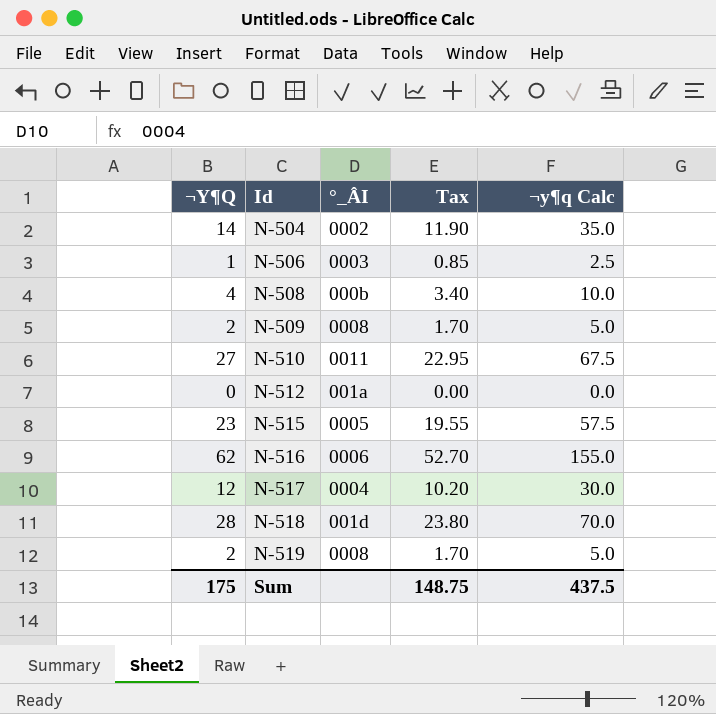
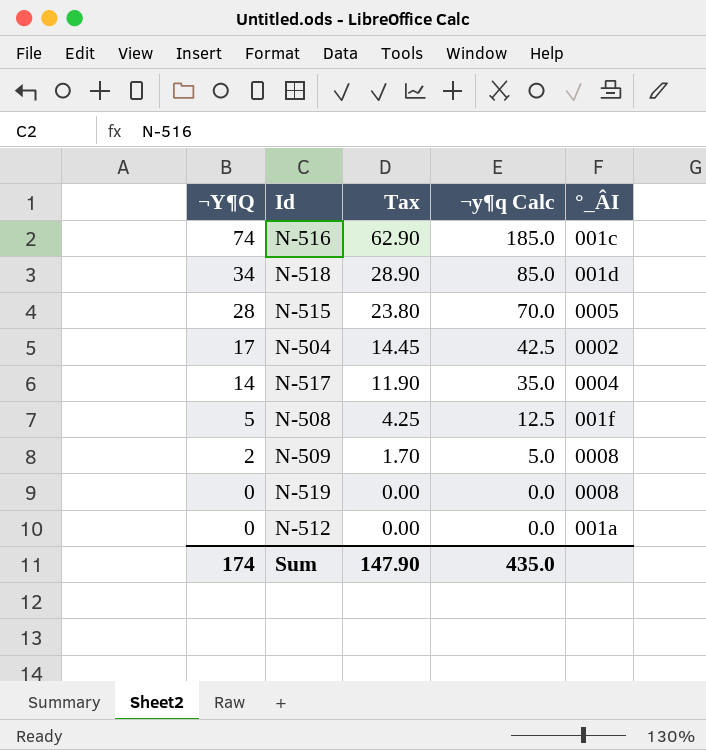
row order: Id ascending -> ¬Y¶Q descending
column °_ÂI | position: 3 -> 5
row N-506: 1 | 0003 | 0.85 | 2.5 -> none
row N-510: 27 | 0011 | 22.95 | 67.5 -> none
N-516 | ¬Y¶Q: 62 -> 74
N-516 | Tax: 52.70 -> 62.90
N-516 | ¬y¶q Calc: 155.0 -> 185.0
N-516 | °_ÂI: 0006 -> 001c
N-518 | ¬Y¶Q: 28 -> 34
N-518 | Tax: 23.80 -> 28.90
N-518 | ¬y¶q Calc: 70.0 -> 85.0
N-515 | ¬Y¶Q: 23 -> 28
N-515 | Tax: 19.55 -> 23.80
N-515 | ¬y¶q Calc: 57.5 -> 70.0
N-504 | ¬Y¶Q: 14 -> 17
N-504 | Tax: 11.90 -> 14.45
N-504 | ¬y¶q Calc: 35.0 -> 42.5
N-517 | ¬Y¶Q: 12 -> 14
N-517 | Tax: 10.20 -> 11.90
N-517 | ¬y¶q Calc: 30.0 -> 35.0
N-508 | ¬Y¶Q: 4 -> 5
N-508 | Tax: 3.40 -> 4.25
N-508 | ¬y¶q Calc: 10.0 -> 12.5
N-508 | °_ÂI: 000b -> 001f
N-519 | ¬Y¶Q: 2 -> 0
N-519 | Tax: 1.70 -> 0.00
N-519 | ¬y¶q Calc: 5.0 -> 0.0
Sum | ¬Y¶Q: 175 -> 174
Sum | Tax: 148.75 -> 147.90
Sum | ¬y¶q Calc: 437.5 -> 435.0

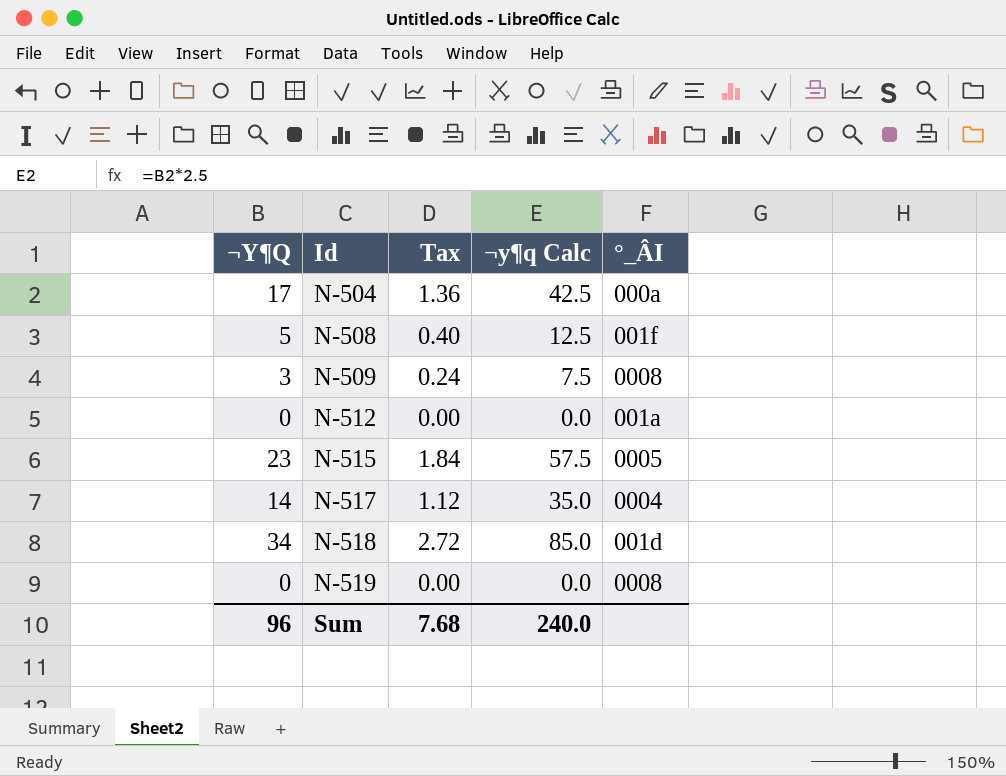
row order: ¬Y¶Q descending -> Id ascending
column Tax | formula: [¬Y¶Q] * 0.85 -> [¬Y¶Q] * 0.08
row N-516: 74 | 62.90 | 185.0 | 001c -> none
N-504 | °_ÂI: 0002 -> 000a
N-509 | ¬Y¶Q: 2 -> 3
N-509 | ¬y¶q Calc: 5.0 -> 7.5
N-515 | ¬Y¶Q: 28 -> 23
N-515 | ¬y¶q Calc: 70.0 -> 57.5
Sum | ¬Y¶Q: 174 -> 96
Sum | Tax: 147.90 -> 7.68
Sum | ¬y¶q Calc: 435.0 -> 240.0

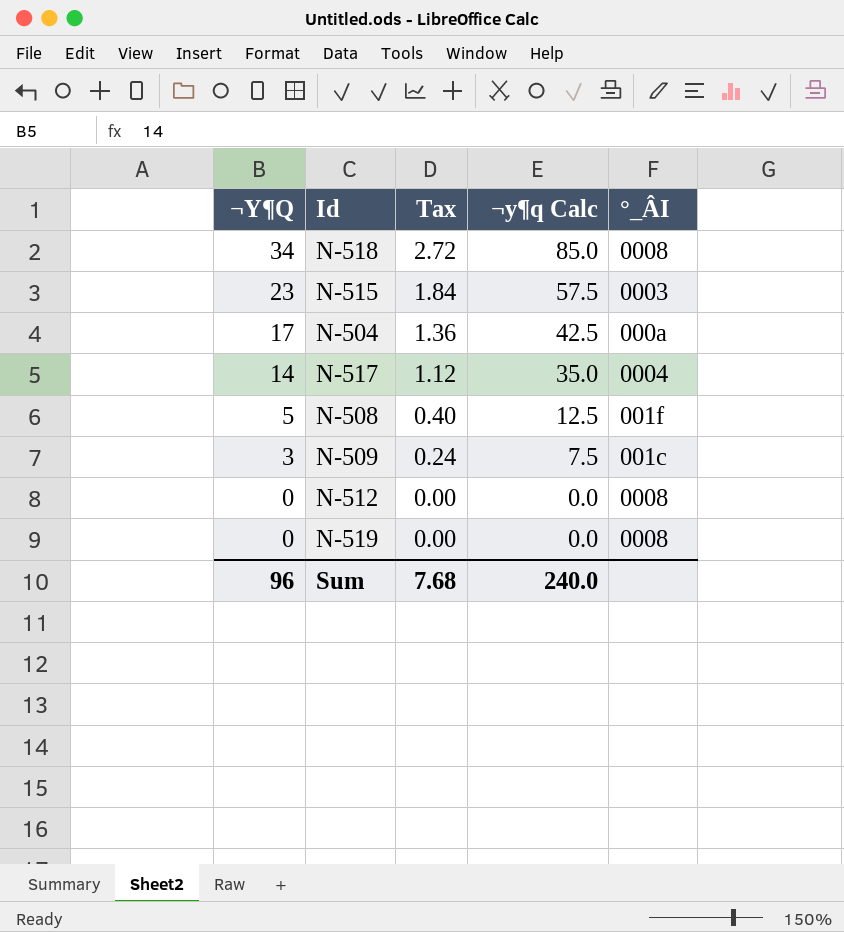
row order: Id ascending -> ¬Y¶Q descending
N-518 | °_ÂI: 001d -> 0008
N-515 | °_ÂI: 0005 -> 0003
N-509 | °_ÂI: 0008 -> 001c
N-512 | °_ÂI: 001a -> 0008

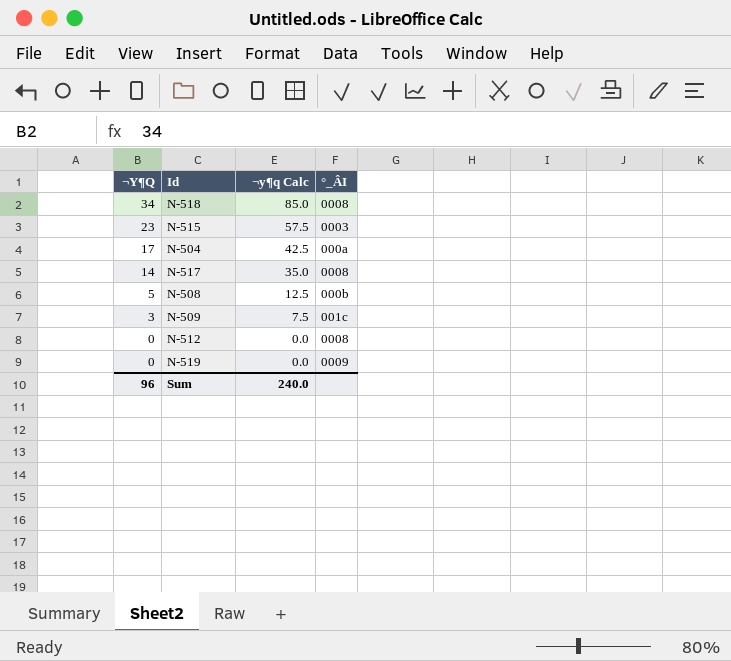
column Tax | formula: [¬Y¶Q] * 0.08 -> none
N-517 | °_ÂI: 0004 -> 0008
N-508 | °_ÂI: 001f -> 000b
N-519 | °_ÂI: 0008 -> 0009

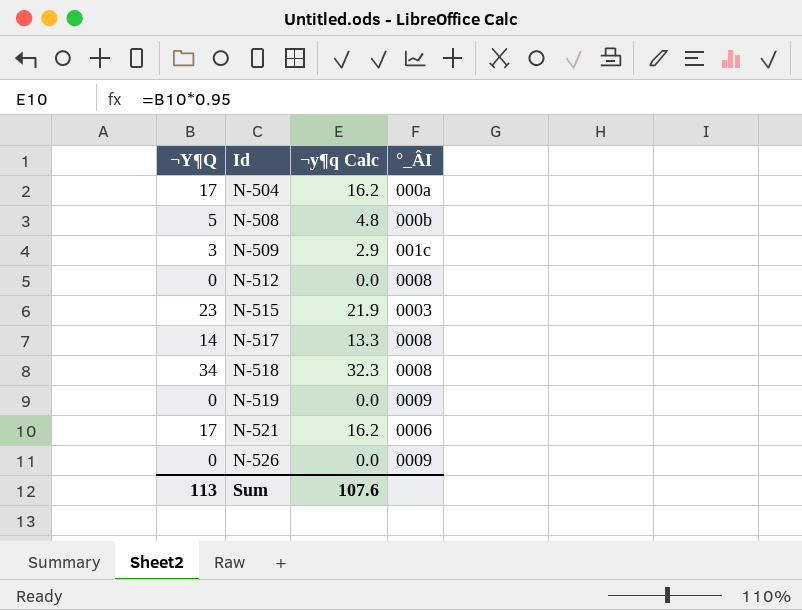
row order: ¬Y¶Q descending -> Id ascending
column ¬y¶q Calc | formula: [¬Y¶Q] * 2.5 -> [¬Y¶Q] * 0.95
row N-521: none -> 17 | 16.2 | 0006
row N-526: none -> 0 | 0.0 | 0009
Sum | ¬Y¶Q: 96 -> 113
Sum | ¬y¶q Calc: 240.0 -> 107.6

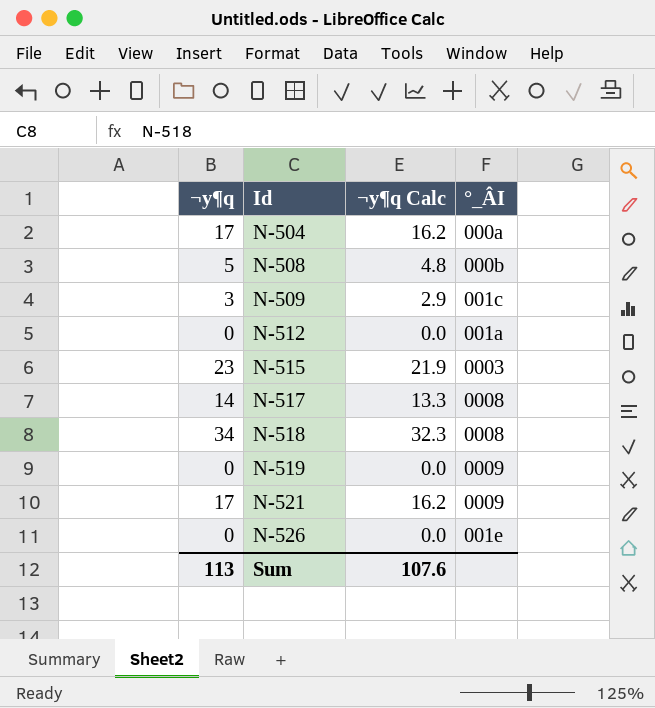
column name: ¬Y¶Q -> ¬y¶q
N-512 | °_ÂI: 0008 -> 001a
N-521 | °_ÂI: 0006 -> 0009
N-526 | °_ÂI: 0009 -> 001e

